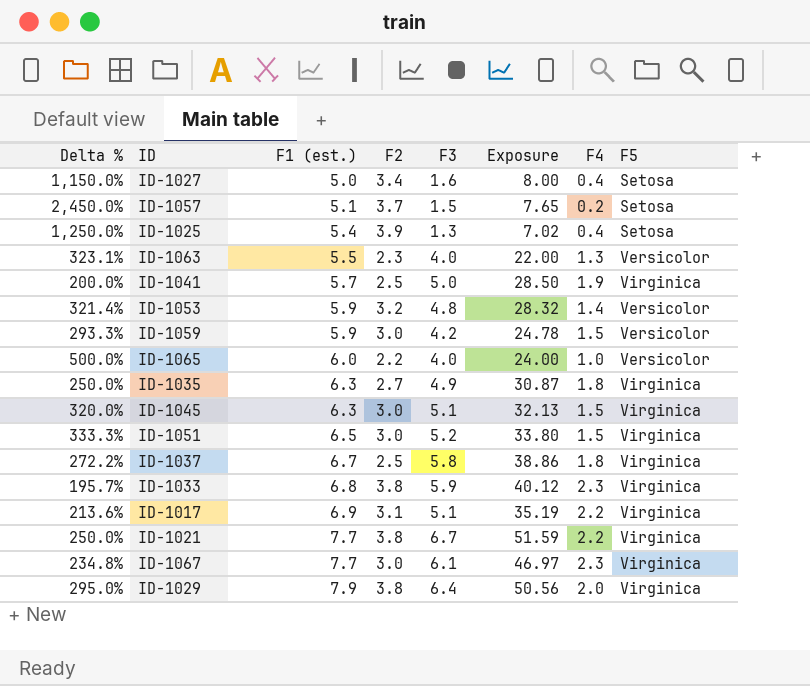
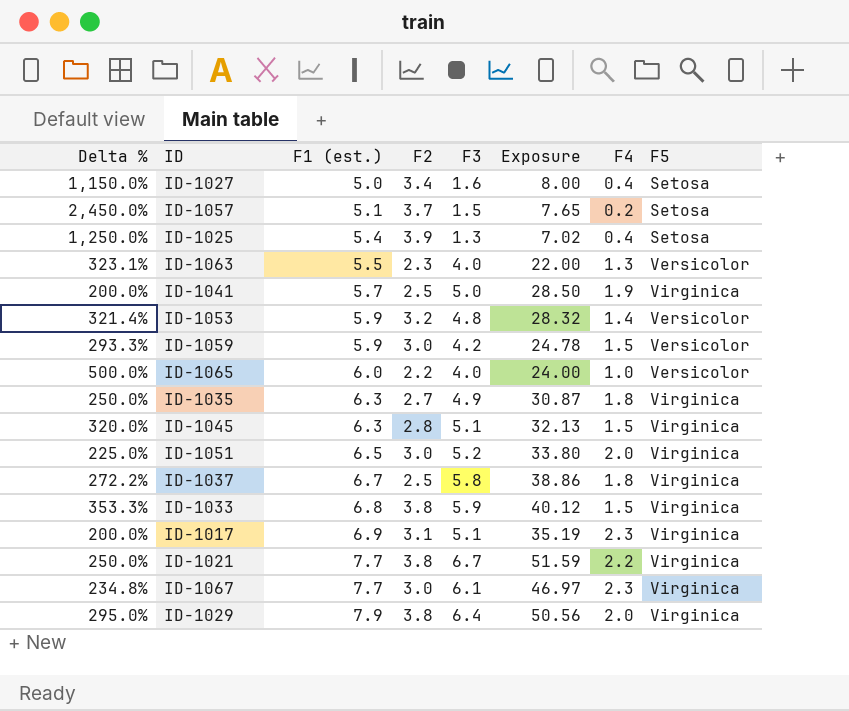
ID-1045 | F2: 3.0 -> 2.8
ID-1051 | Delta %: 333.3% -> 225.0%
ID-1051 | F4: 1.5 -> 2.0
ID-1033 | Delta %: 195.7% -> 353.3%
ID-1033 | F4: 2.3 -> 1.5
ID-1017 | Delta %: 213.6% -> 200.0%
ID-1017 | F4: 2.2 -> 2.3

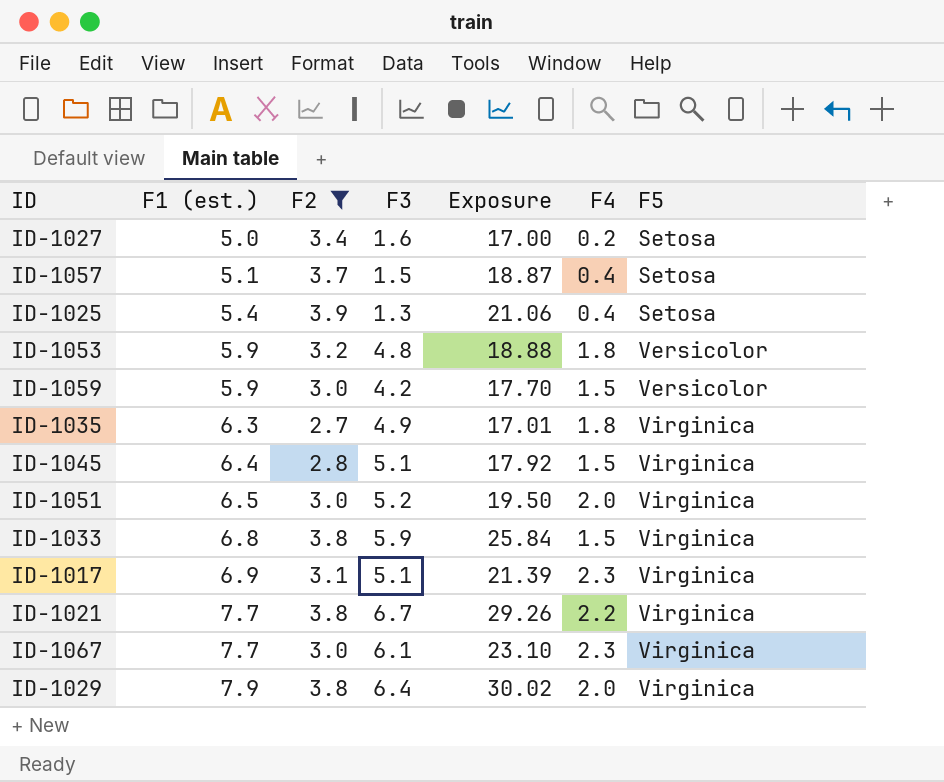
filter: none -> F2 >= 2.7
column Delta % | formula: ([F1 (est.)] - [F4]) / [F4] -> none
column Exposure | formula: [F1 (est.)] * [F3] -> [F1 (est.)] * [F2]
ID-1027 | F4: 0.4 -> 0.2
ID-1057 | F4: 0.2 -> 0.4
ID-1053 | F4: 1.4 -> 1.8
ID-1045 | F1 (est.): 6.3 -> 6.4

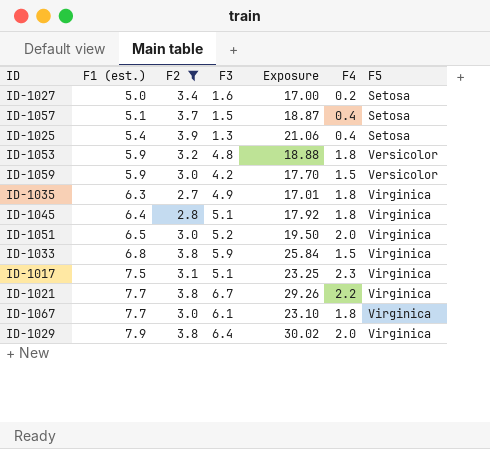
ID-1045 | F4: 1.5 -> 1.8
ID-1017 | F1 (est.): 6.9 -> 7.5
ID-1017 | Exposure: 21.39 -> 23.25
ID-1067 | F4: 2.3 -> 1.8

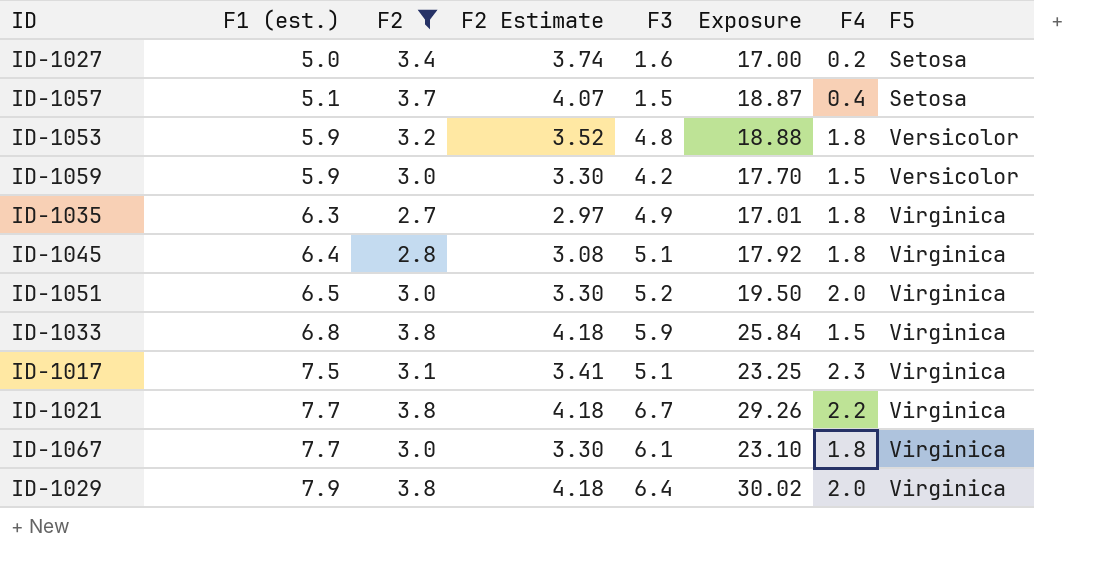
column F2 Estimate | formula: none -> [F2] * 1.1
row ID-1025: 5.4 | 3.9 | 1.3 | 21.06 | 0.4 | Setosa -> none

